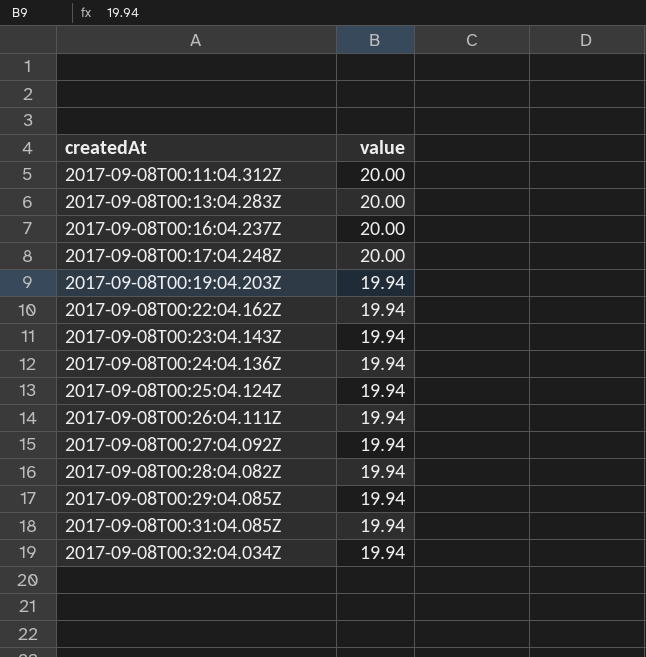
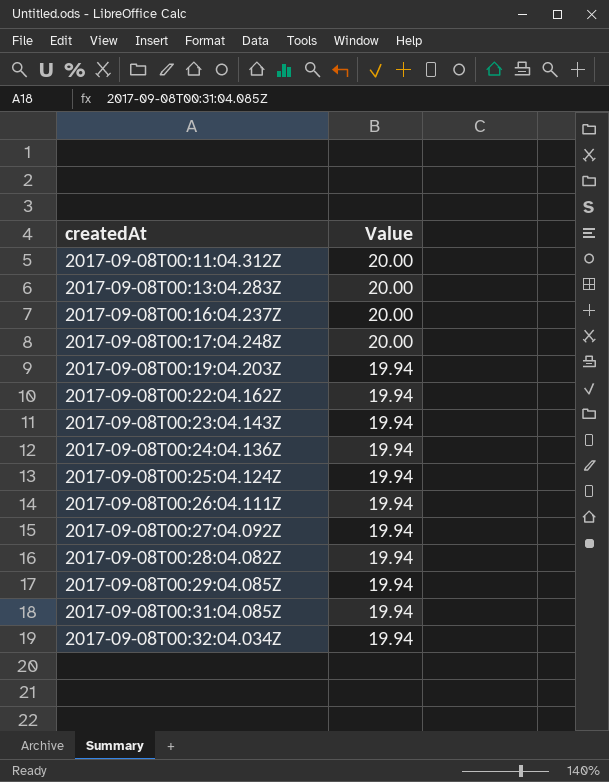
column name: value -> Value

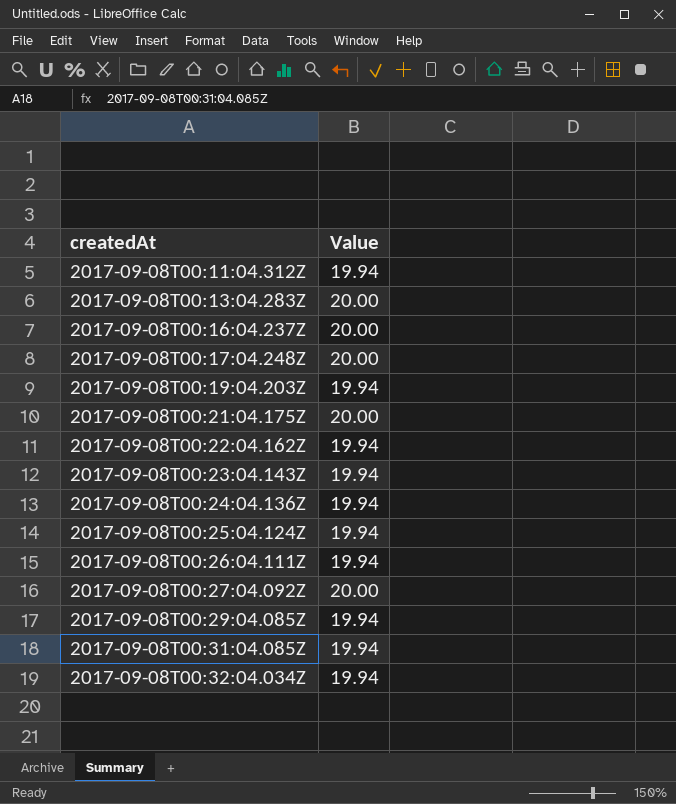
row 2017-09-08T00:28:04.082Z: 19.94 -> none
2017-09-08T00:11:04.312Z | Value: 20.00 -> 19.94
row 2017-09-08T00:21:04.175Z: none -> 20.00
2017-09-08T00:27:04.092Z | Value: 19.94 -> 20.00

